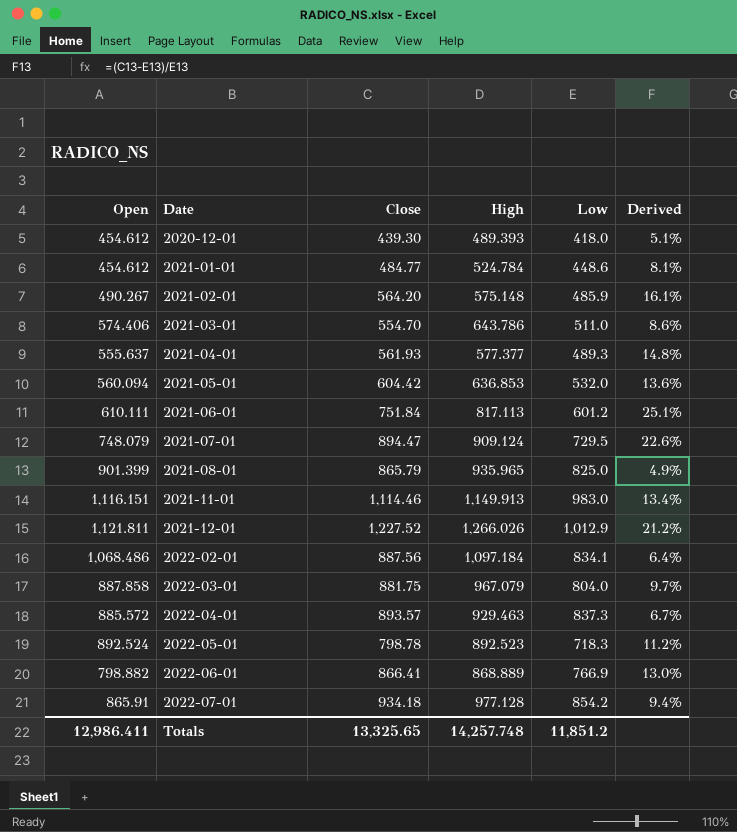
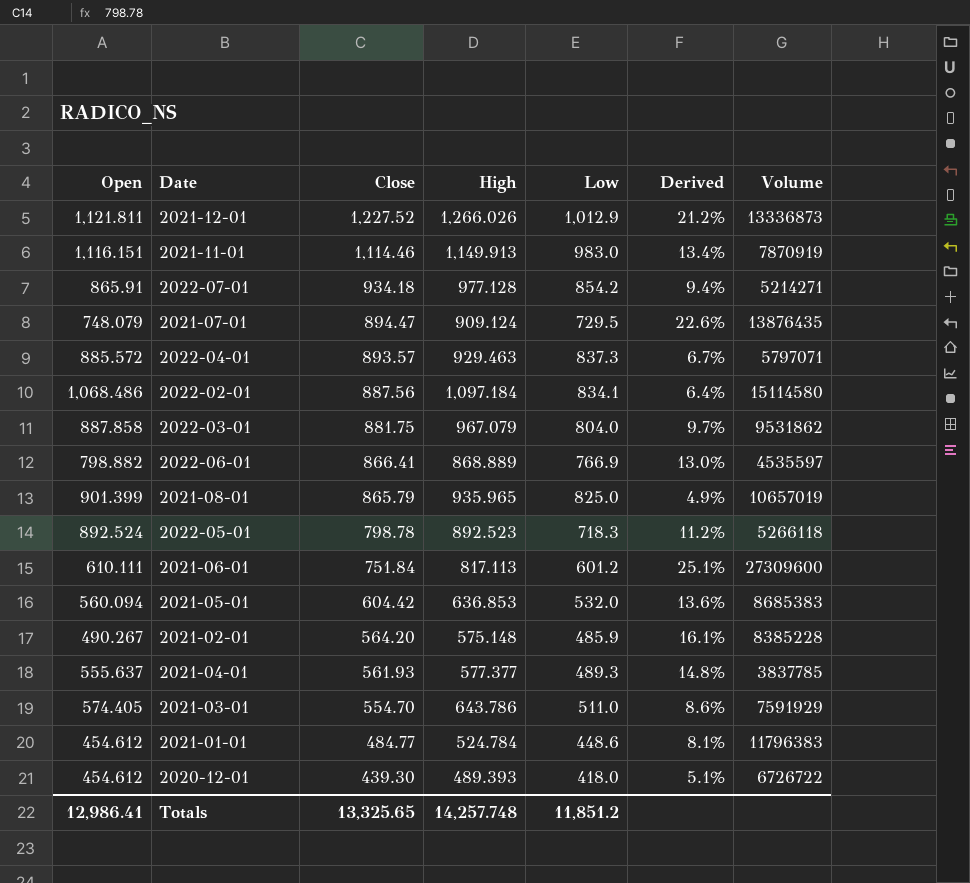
row order: Date ascending -> Close descending
column Volume | position: none -> 7
2021-03-01 | Open: 574.406 -> 574.405
Totals | Open: 12,986.411 -> 12,986.41

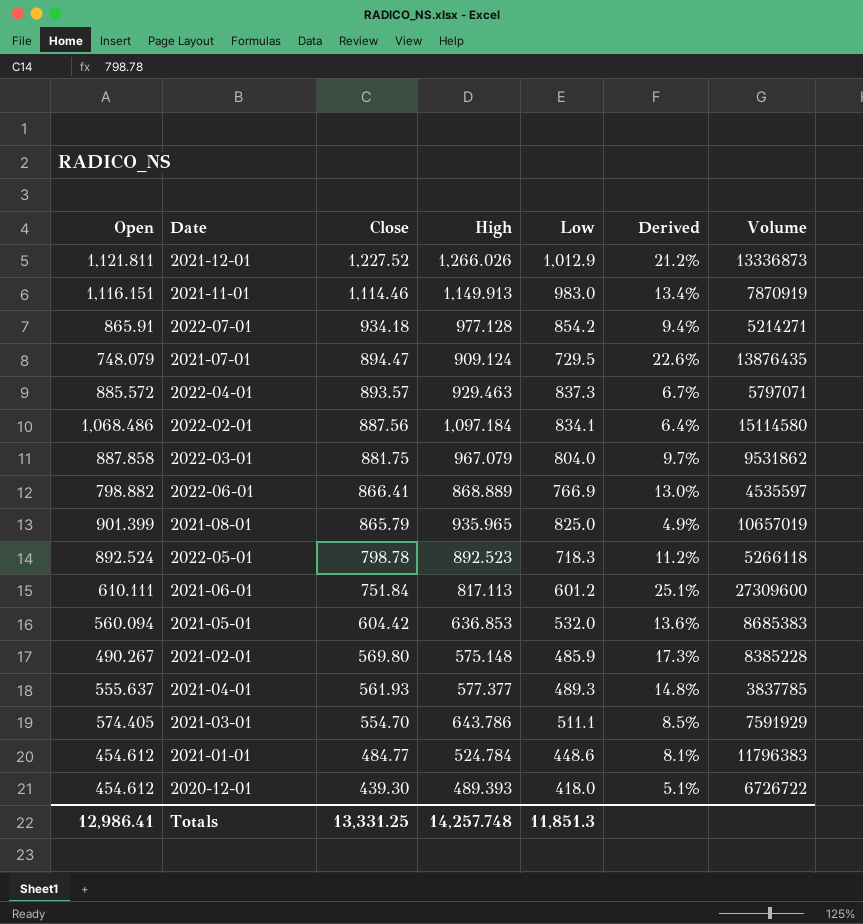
2021-02-01 | Close: 564.20 -> 569.80
2021-02-01 | Derived: 16.1% -> 17.3%
2021-03-01 | Low: 511.0 -> 511.1
2021-03-01 | Derived: 8.6% -> 8.5%
Totals | Close: 13,325.65 -> 13,331.25
Totals | Low: 11,851.2 -> 11,851.3

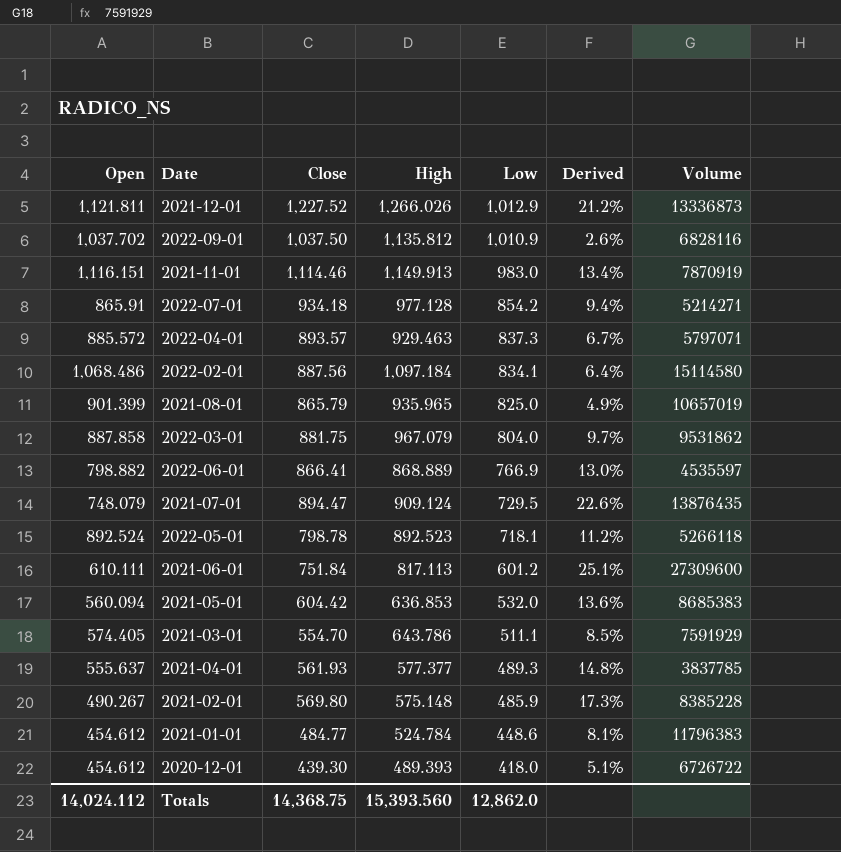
row order: Close descending -> Low descending
row 2022-09-01: none -> 1,037.702 | 1,037.50 | 1,135.812 | 1,010.9 | 2.6% | 6828116
2022-05-01 | Low: 718.3 -> 718.1
Totals | Open: 12,986.41 -> 14,024.112
Totals | Close: 13,331.25 -> 14,368.75
Totals | High: 14,257.748 -> 15,393.560
Totals | Low: 11,851.3 -> 12,862.0

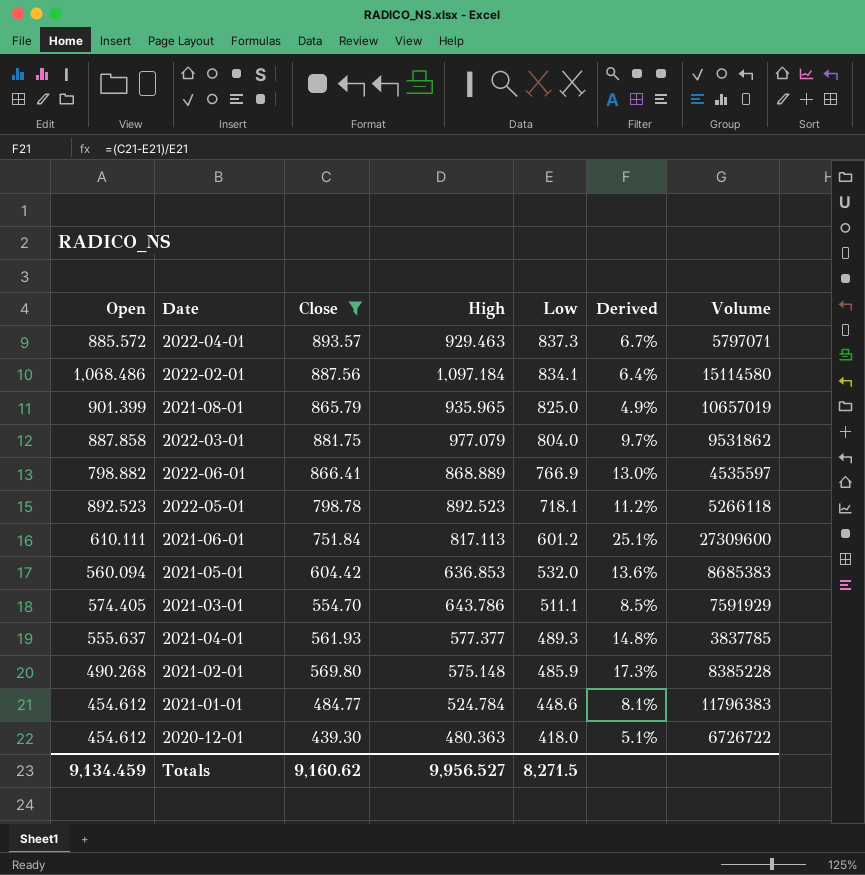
filter: none -> Close <= 893.57
2022-03-01 | High: 967.079 -> 977.079
2022-05-01 | Open: 892.524 -> 892.523
2021-02-01 | Open: 490.267 -> 490.268
2020-12-01 | High: 489.393 -> 480.363
Totals | Open: 14,024.112 -> 9,134.459
Totals | Close: 14,368.75 -> 9,160.62
Totals | High: 15,393.560 -> 9,956.527
Totals | Low: 12,862.0 -> 8,271.5

